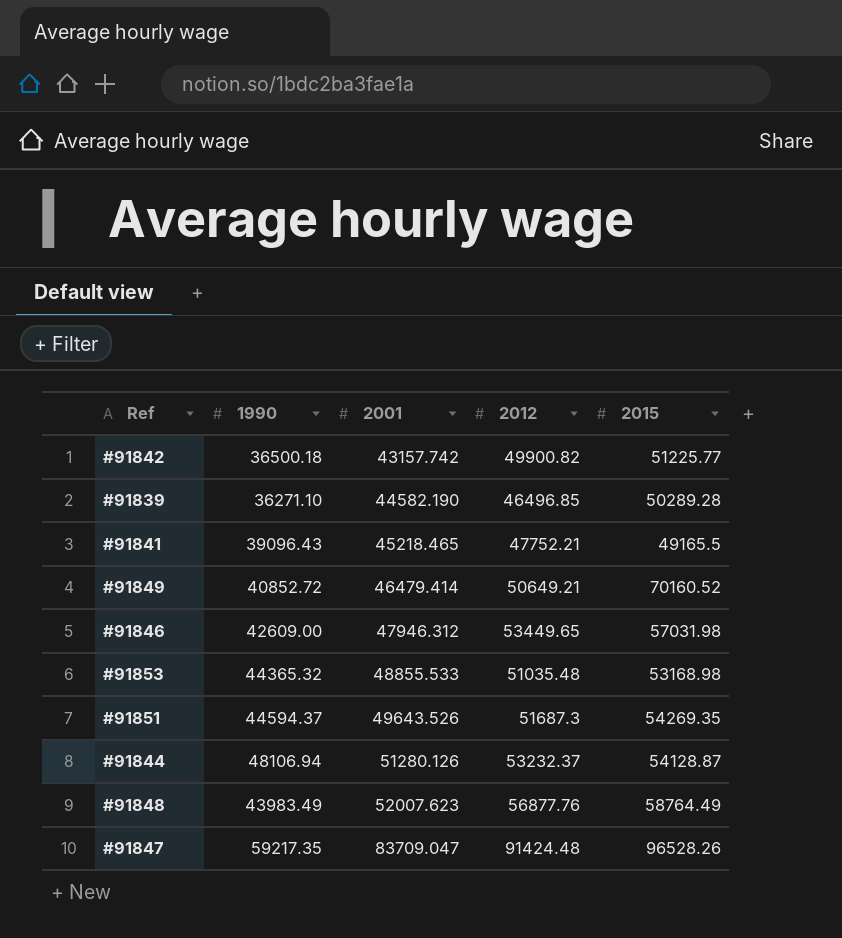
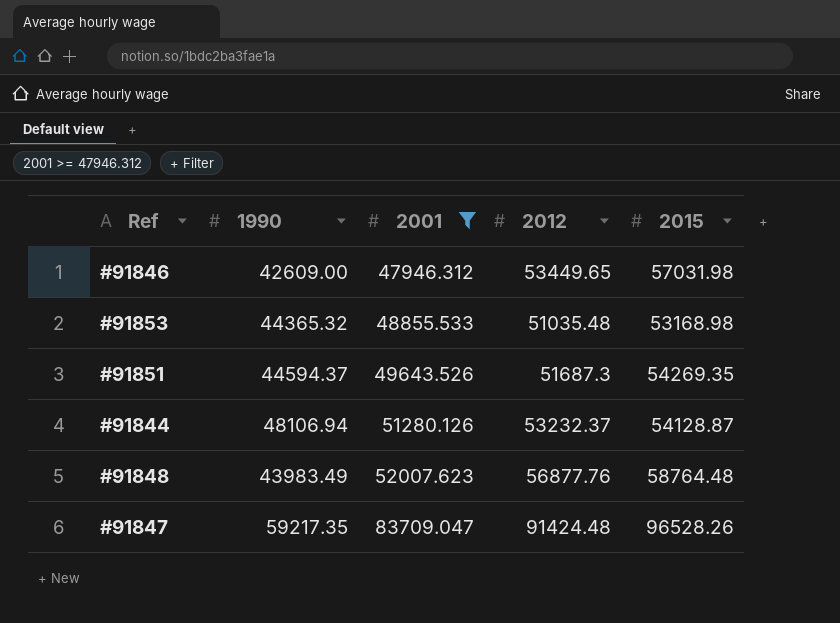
filter: none -> 2001 >= 47946.312
#91848 | 2015: 58764.49 -> 58764.48

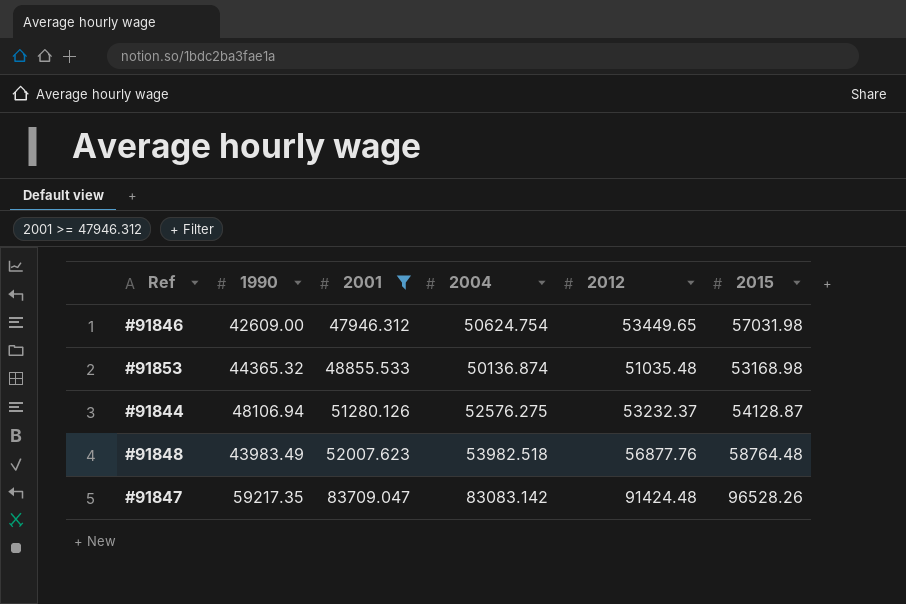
column 2004 | position: none -> 4
row #91851: 44594.37 | 49643.526 | 51687.3 | 54269.35 -> none

